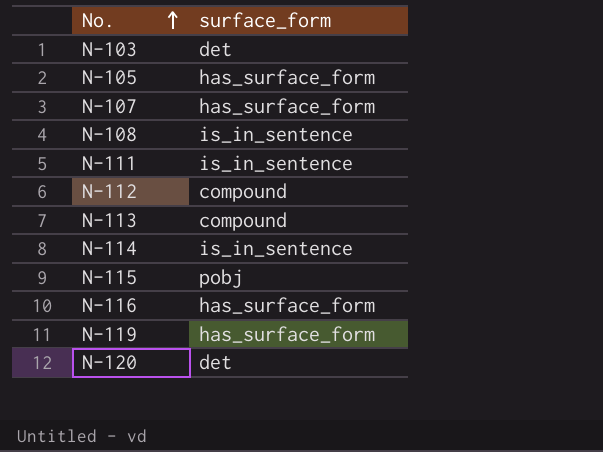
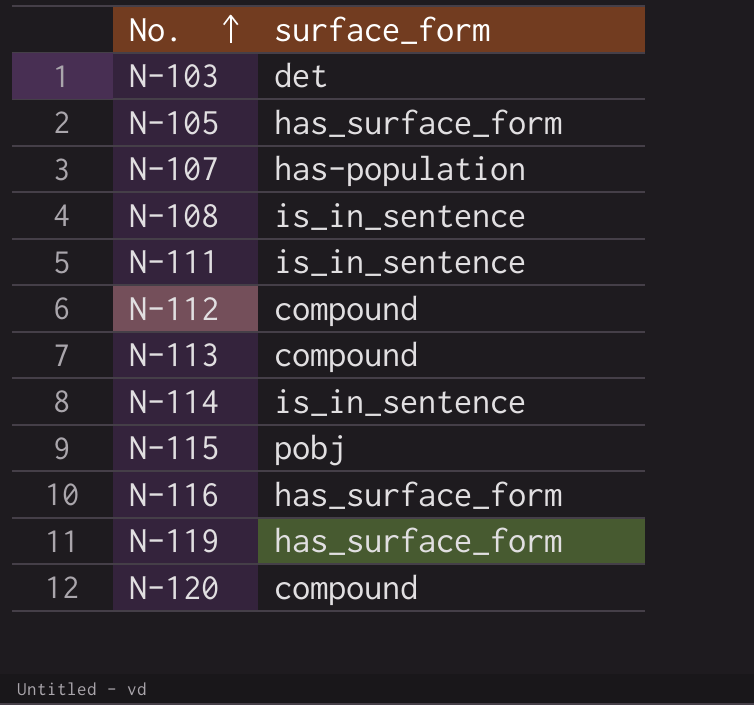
N-107 | surface_form: has_surface_form -> has-population
N-120 | surface_form: det -> compound

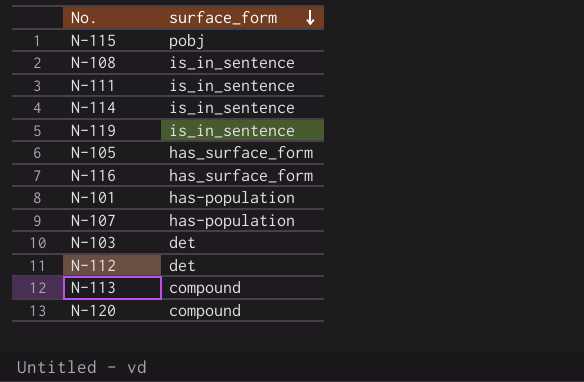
row order: No. ascending -> surface_form descending
N-119 | surface_form: has_surface_form -> is_in_sentence
row N-101: none -> has-population
N-112 | surface_form: compound -> det

